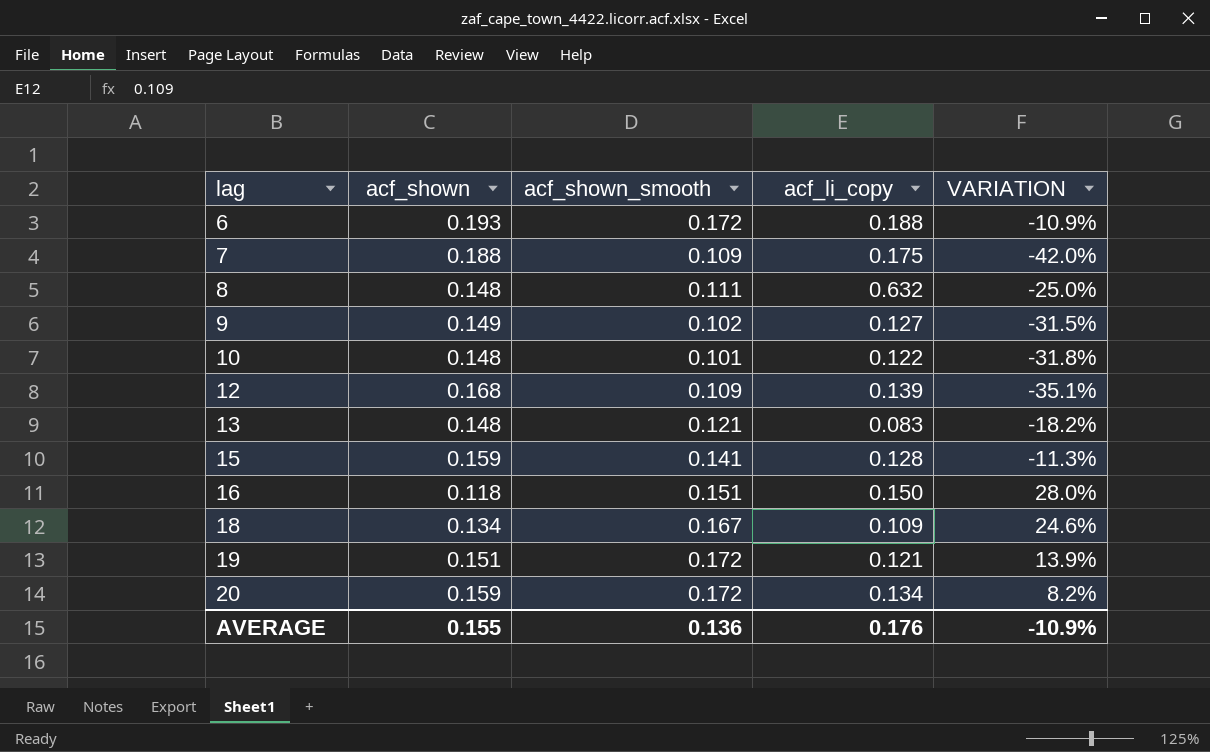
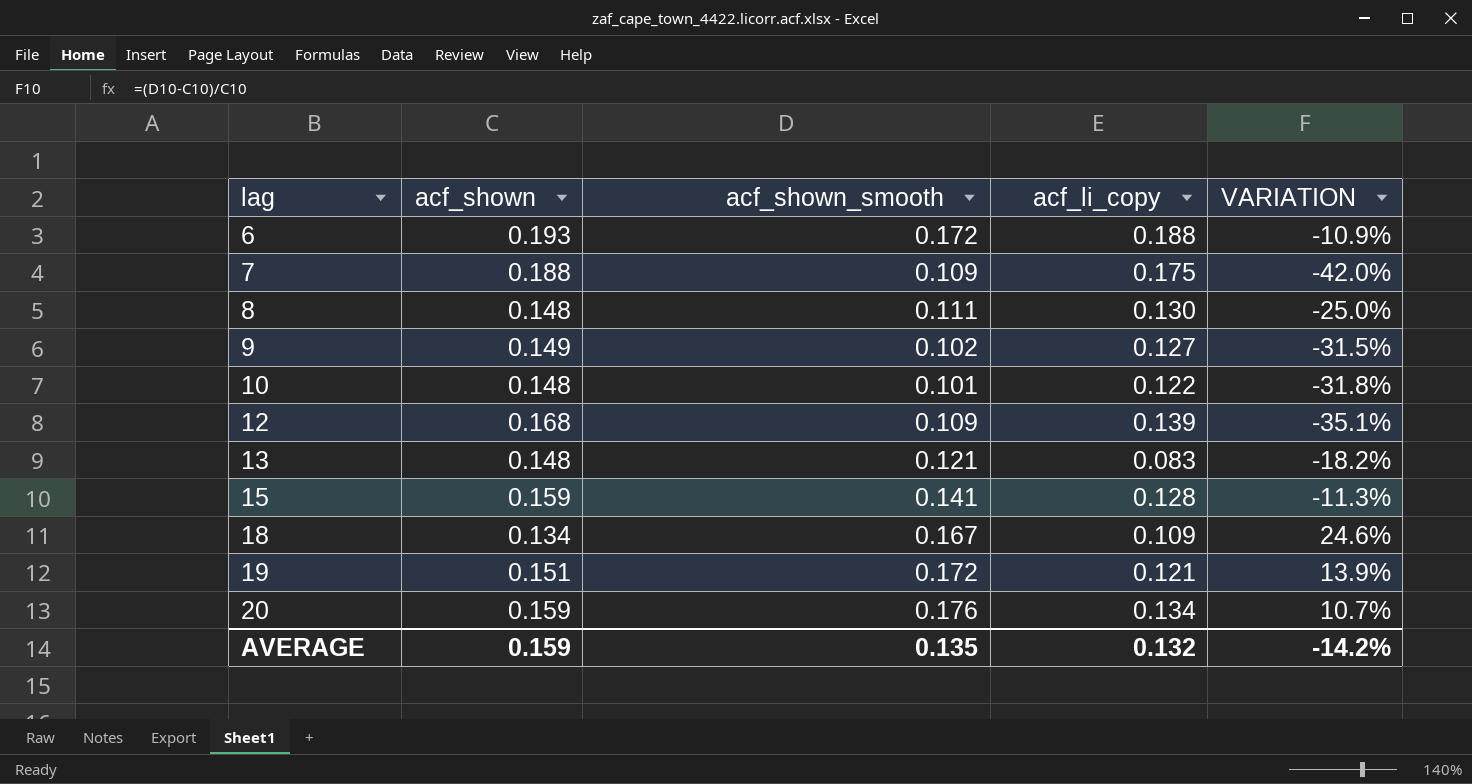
row 16: 0.118 | 0.151 | 0.150 | 28.0% -> none
8 | acf_li_copy: 0.632 -> 0.130
20 | acf_shown_smooth: 0.172 -> 0.176
20 | VARIATION: 8.2% -> 10.7%
AVERAGE | acf_shown: 0.155 -> 0.159
AVERAGE | acf_shown_smooth: 0.136 -> 0.135
AVERAGE | acf_li_copy: 0.176 -> 0.132
AVERAGE | VARIATION: -10.9% -> -14.2%

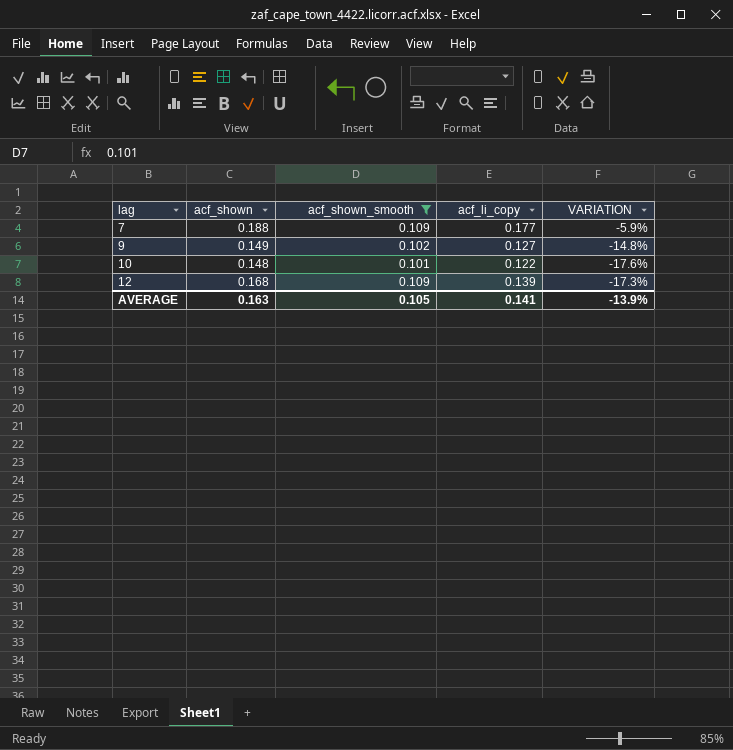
filter: none -> acf_shown_smooth <= 0.109
column VARIATION | formula: ([acf_shown_smooth] - [acf_shown]) / [acf_shown] -> ([acf_li_copy] - [acf_shown]) / [acf_shown]
7 | acf_li_copy: 0.175 -> 0.177
AVERAGE | acf_shown: 0.159 -> 0.163
AVERAGE | acf_shown_smooth: 0.135 -> 0.105
AVERAGE | acf_li_copy: 0.132 -> 0.141
AVERAGE | VARIATION: -14.2% -> -13.9%

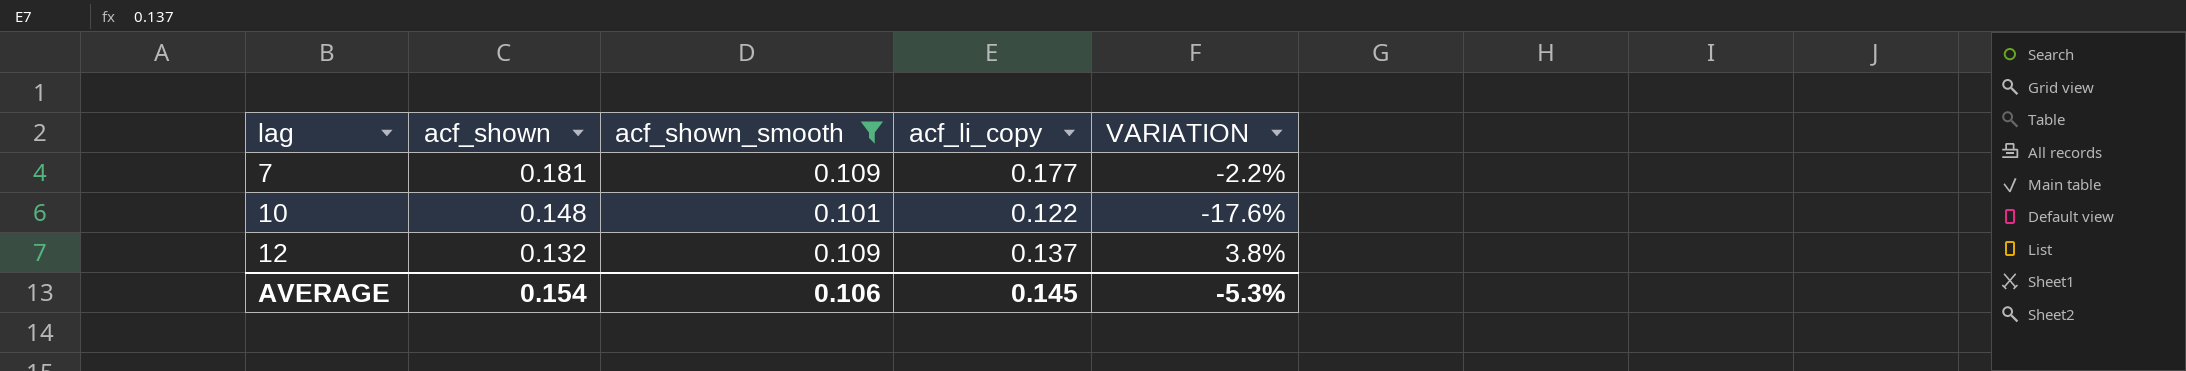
row 9: 0.149 | 0.102 | 0.127 | -14.8% -> none
7 | acf_shown: 0.188 -> 0.181
7 | VARIATION: -5.9% -> -2.2%
12 | acf_shown: 0.168 -> 0.132
12 | acf_li_copy: 0.139 -> 0.137
12 | VARIATION: -17.3% -> 3.8%
AVERAGE | acf_shown: 0.163 -> 0.154
AVERAGE | acf_shown_smooth: 0.105 -> 0.106
AVERAGE | acf_li_copy: 0.141 -> 0.145
AVERAGE | VARIATION: -13.9% -> -5.3%

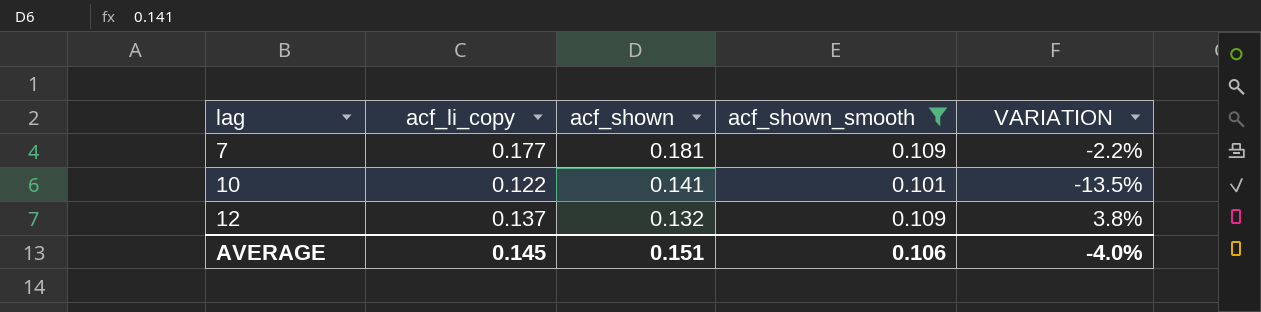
column acf_li_copy | position: 4 -> 2
10 | acf_shown: 0.148 -> 0.141
10 | VARIATION: -17.6% -> -13.5%
AVERAGE | acf_shown: 0.154 -> 0.151
AVERAGE | VARIATION: -5.3% -> -4.0%

